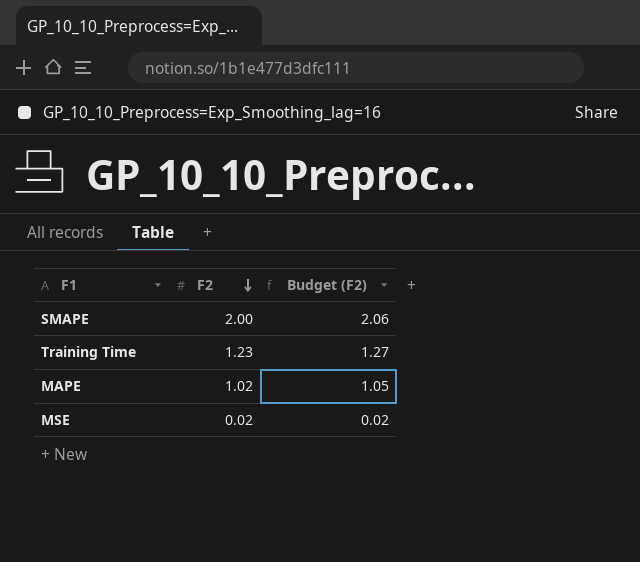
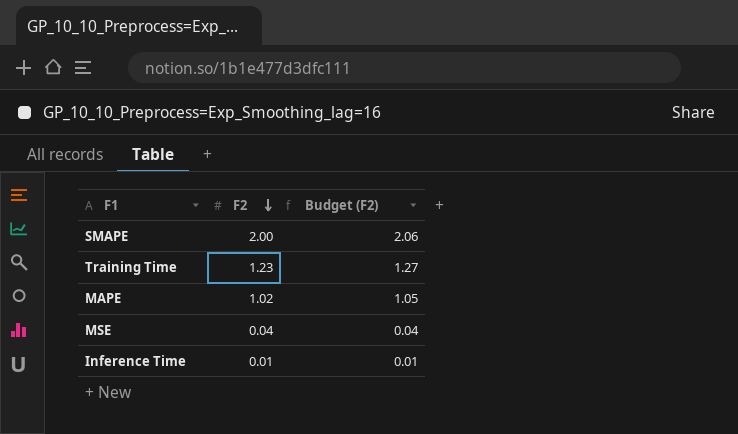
MSE | F2: 0.02 -> 0.04
MSE | Budget (F2): 0.02 -> 0.04
row Inference Time: none -> 0.01 | 0.01

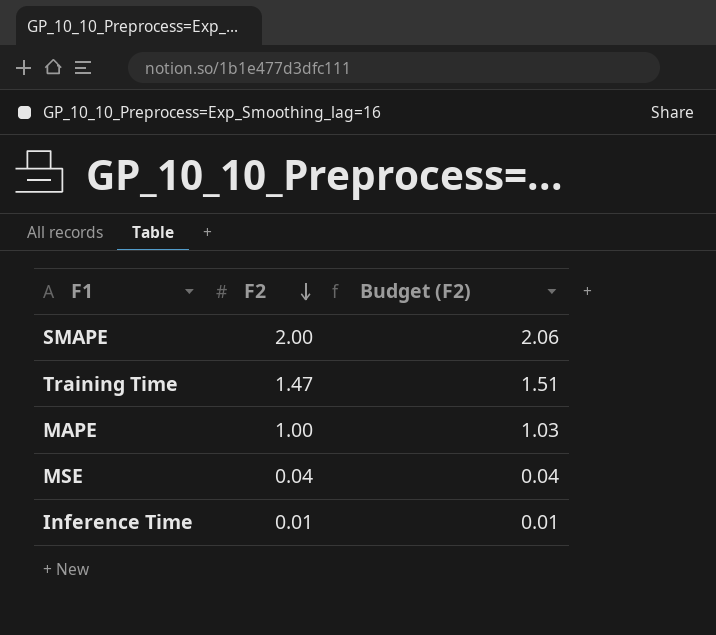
Training Time | F2: 1.23 -> 1.47
Training Time | Budget (F2): 1.27 -> 1.51
MAPE | F2: 1.02 -> 1.00
MAPE | Budget (F2): 1.05 -> 1.03

